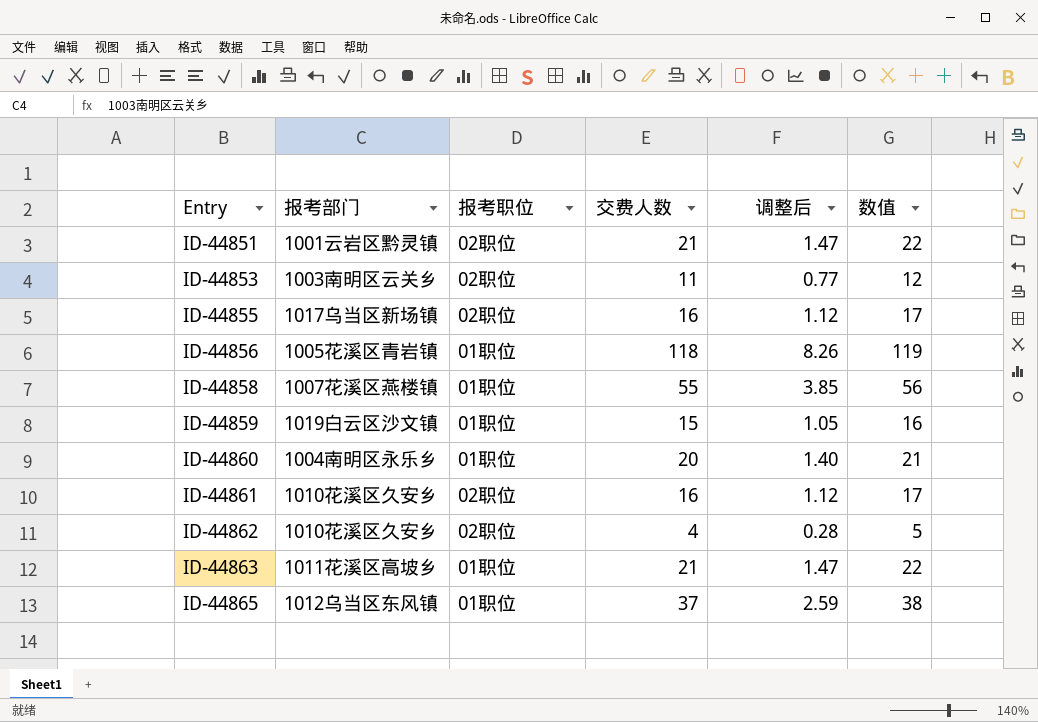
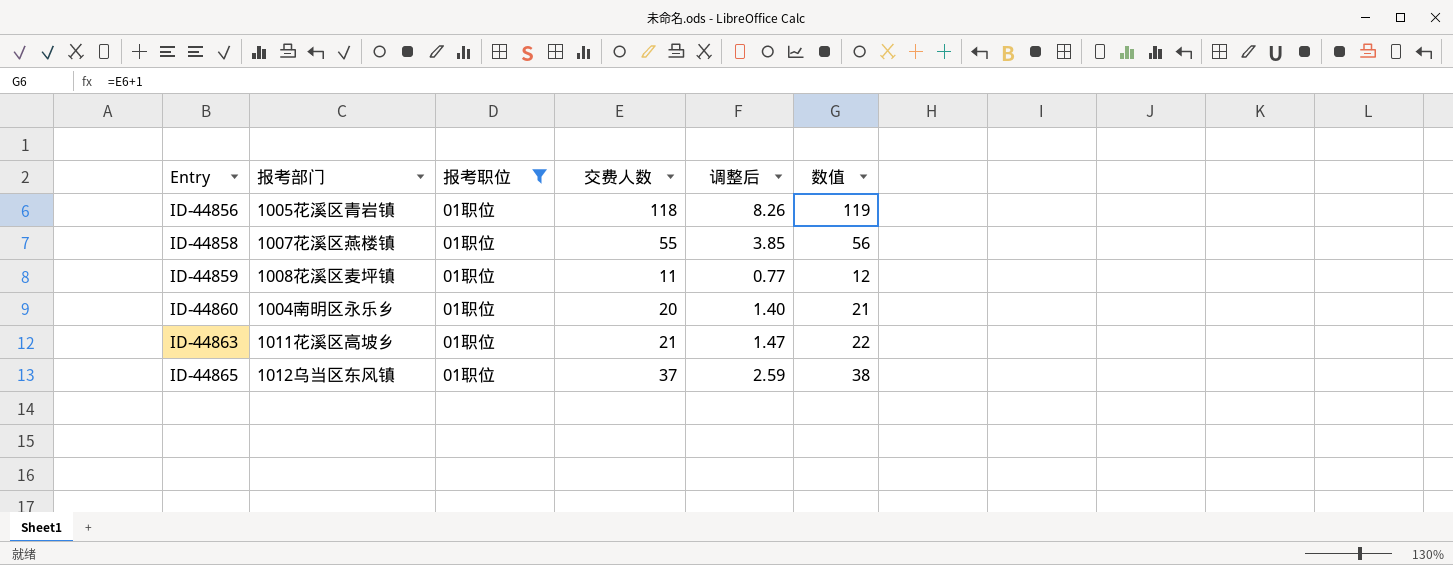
filter: none -> 报考职位 = 01职位
ID-44859 | 报考部门: 1019白云区沙文镇 -> 1008花溪区麦坪镇
ID-44859 | 交费人数: 15 -> 11
ID-44859 | 调整后: 1.05 -> 0.77
ID-44859 | 数值: 16 -> 12

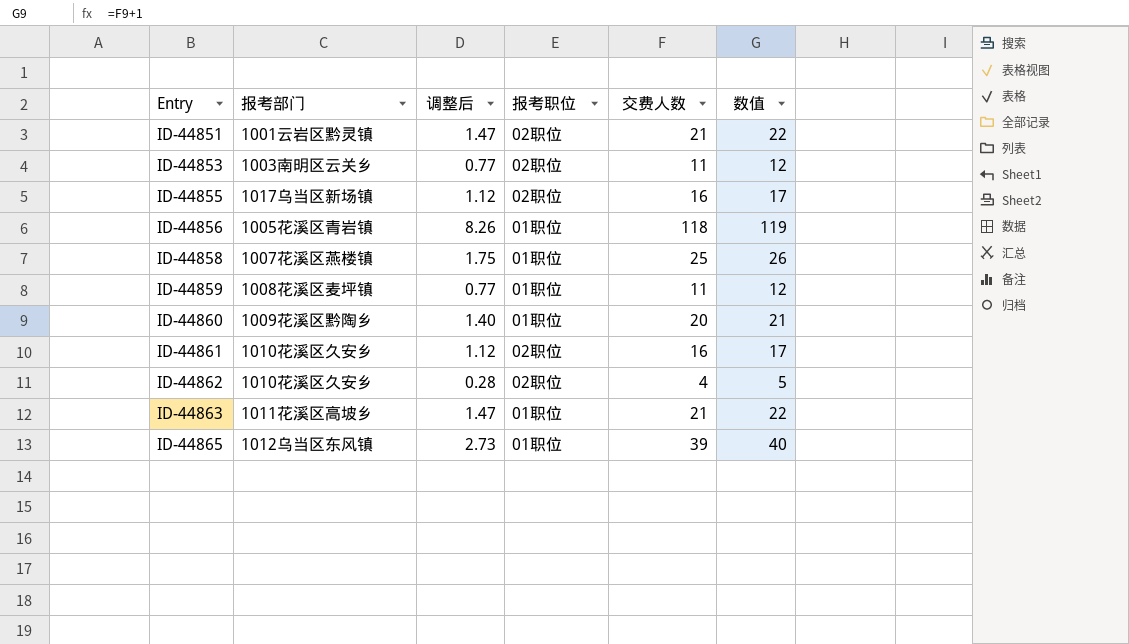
filter: 报考职位 = 01职位 -> none
column 调整后 | position: 5 -> 3
ID-44858 | 调整后: 3.85 -> 1.75
ID-44858 | 交费人数: 55 -> 25
ID-44858 | 数值: 56 -> 26
ID-44860 | 报考部门: 1004南明区永乐乡 -> 1009花溪区黔陶乡
ID-44865 | 调整后: 2.59 -> 2.73
ID-44865 | 交费人数: 37 -> 39
ID-44865 | 数值: 38 -> 40

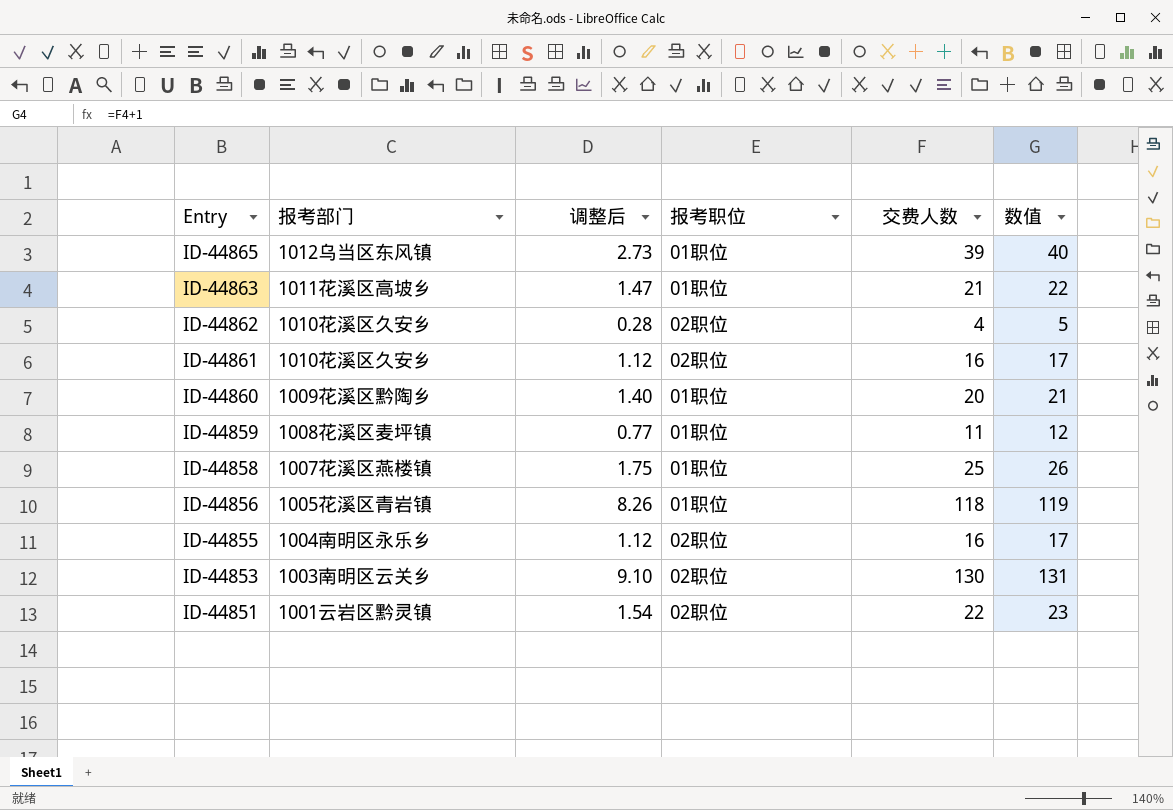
row order: Entry ascending -> Entry descending
ID-44855 | 报考部门: 1017乌当区新场镇 -> 1004南明区永乐乡
ID-44853 | 调整后: 0.77 -> 9.10
ID-44853 | 交费人数: 11 -> 130
ID-44853 | 数值: 12 -> 131
ID-44851 | 调整后: 1.47 -> 1.54
ID-44851 | 交费人数: 21 -> 22
ID-44851 | 数值: 22 -> 23

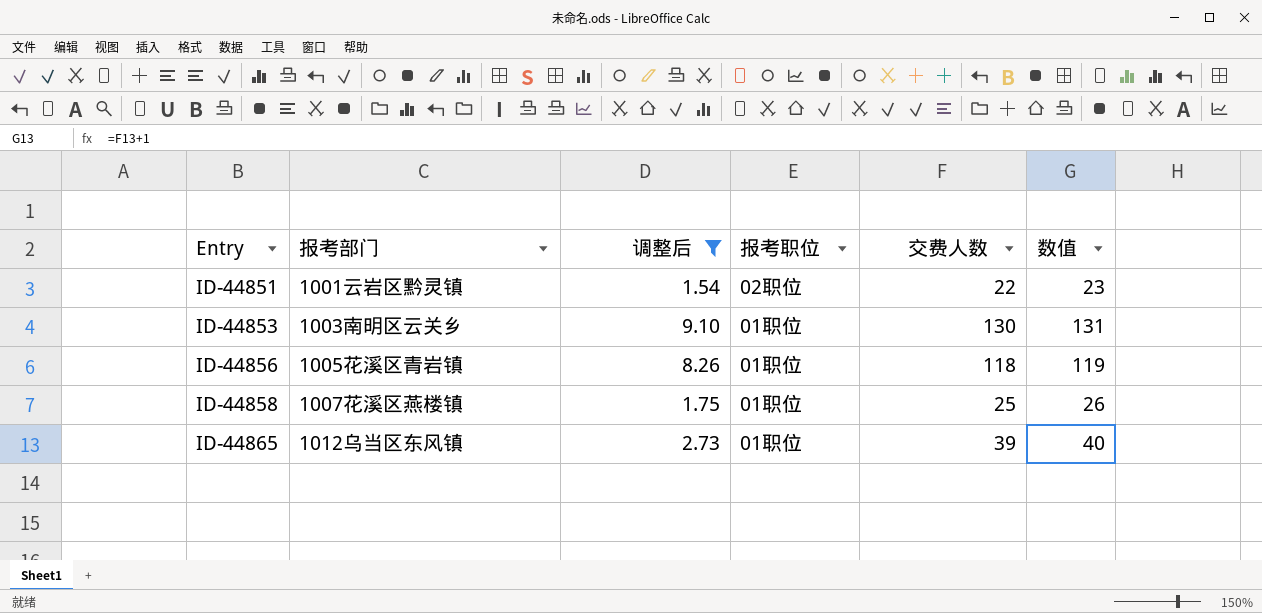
filter: none -> 调整后 >= 1.54
row order: Entry descending -> Entry ascending
ID-44853 | 报考职位: 02职位 -> 01职位

